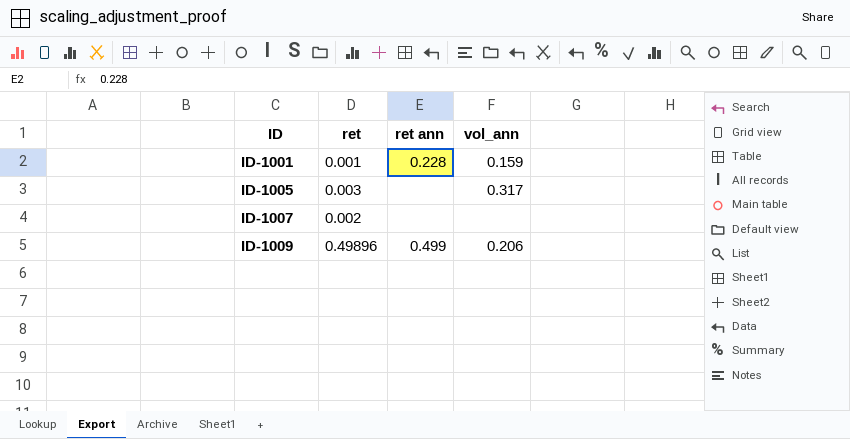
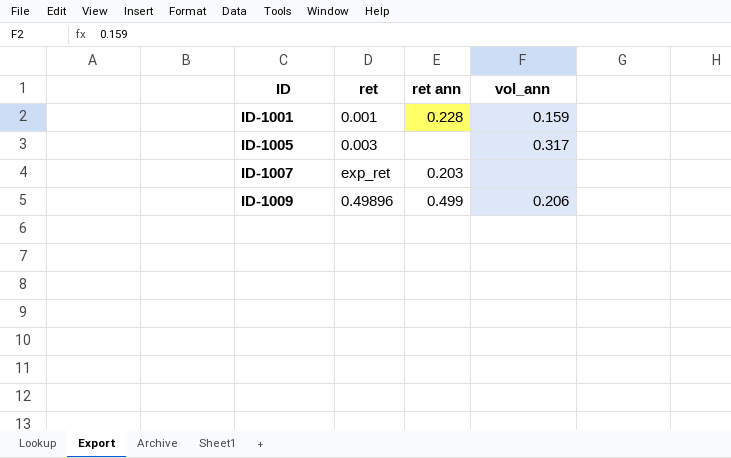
ID-1007 | ret: 0.002 -> exp_ret
ID-1007 | ret ann: none -> 0.203

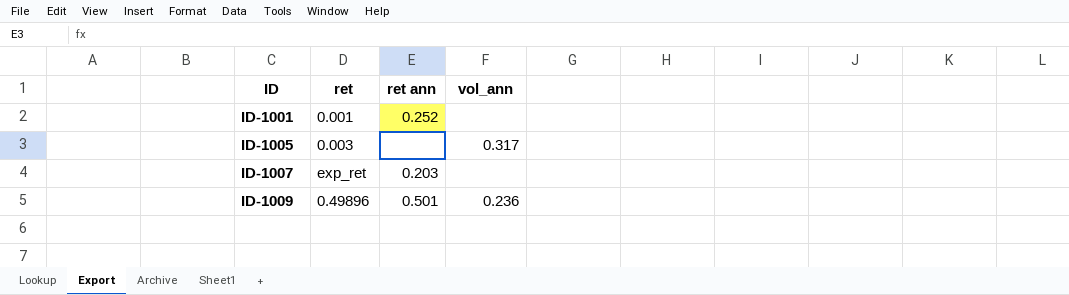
ID-1001 | ret ann: 0.228 -> 0.252
ID-1001 | vol_ann: 0.159 -> none
ID-1009 | ret ann: 0.499 -> 0.501
ID-1009 | vol_ann: 0.206 -> 0.236

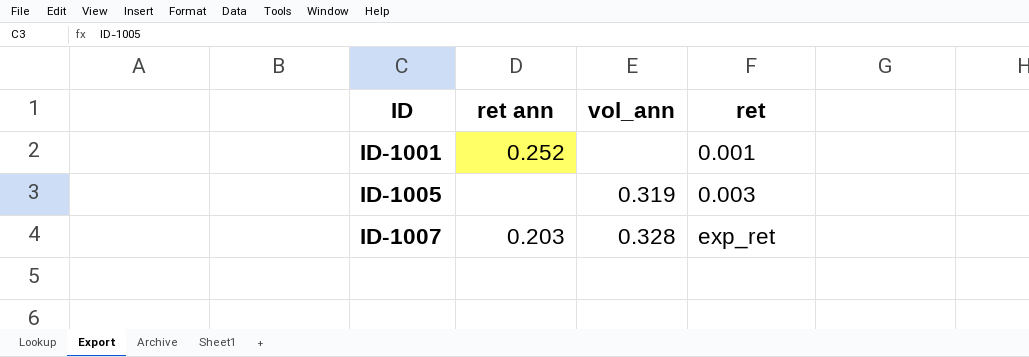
column ret | position: 2 -> 4
row ID-1009: 0.49896 | 0.501 | 0.236 -> none
ID-1005 | vol_ann: 0.317 -> 0.319
ID-1007 | vol_ann: none -> 0.328

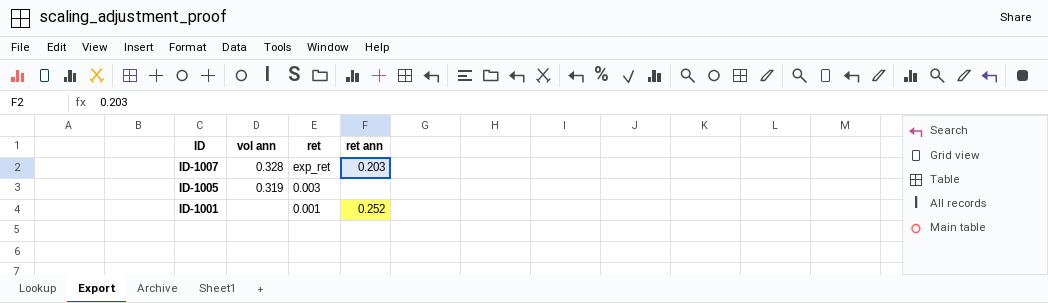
row order: ID ascending -> ID descending
column name: vol_ann -> vol ann
column ret ann | position: 2 -> 4

